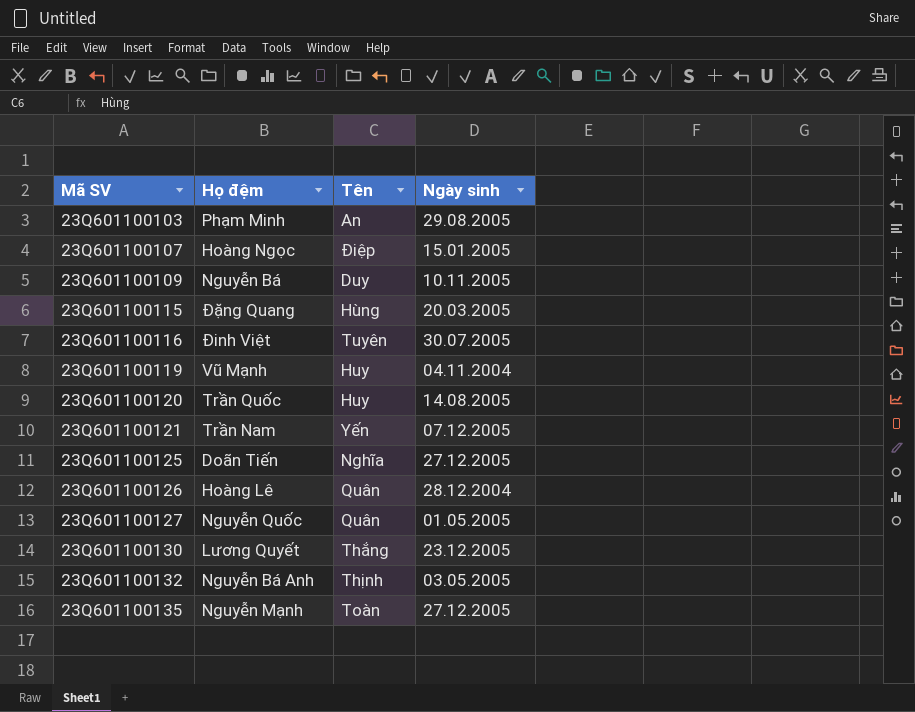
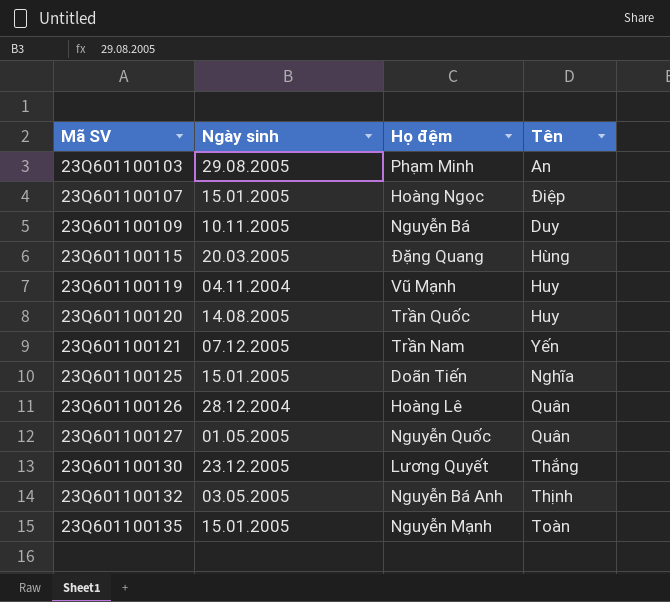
column Ngày sinh | position: 4 -> 2
row 23Q601100116: Đinh Việt | Tuyên | 30.07.2005 -> none
23Q601100125 | Ngày sinh: 27.12.2005 -> 15.01.2005
23Q601100135 | Ngày sinh: 27.12.2005 -> 15.01.2005

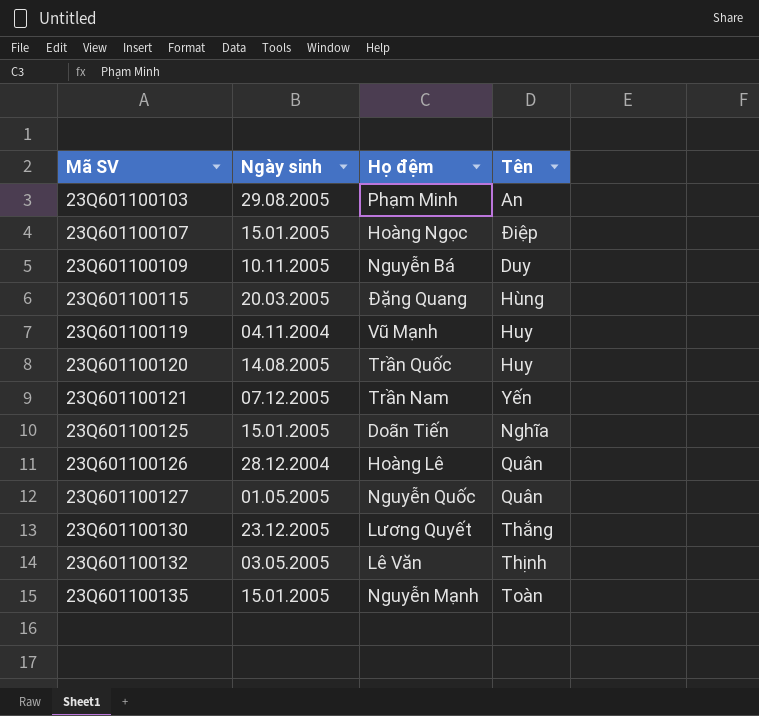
23Q601100132 | Họ đệm: Nguyễn Bá Anh -> Lê Văn

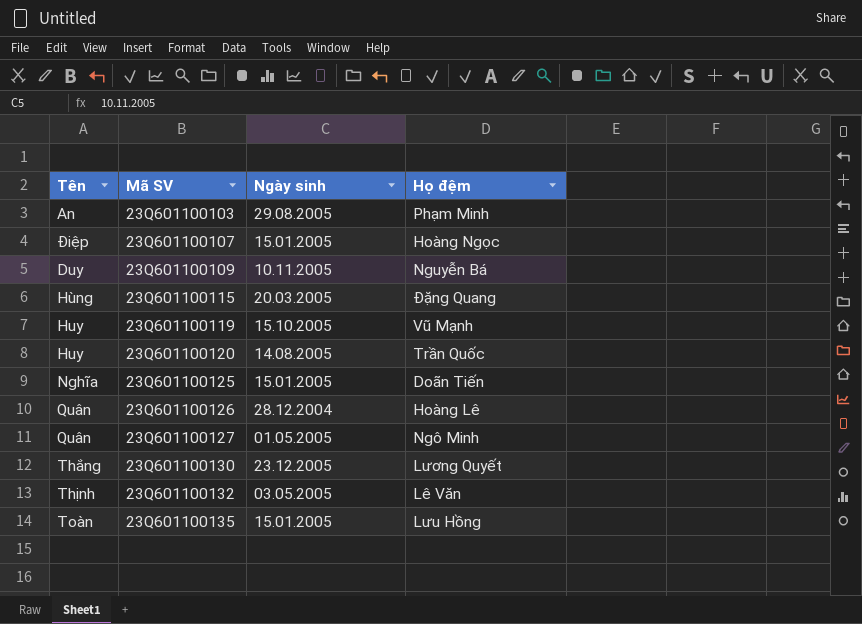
column Tên | position: 4 -> 1
row 23Q601100121: 07.12.2005 | Trần Nam | Yến -> none
23Q601100119 | Ngày sinh: 04.11.2004 -> 15.10.2005
23Q601100127 | Họ đệm: Nguyễn Quốc -> Ngô Minh
23Q601100135 | Họ đệm: Nguyễn Mạnh -> Lưu Hồng

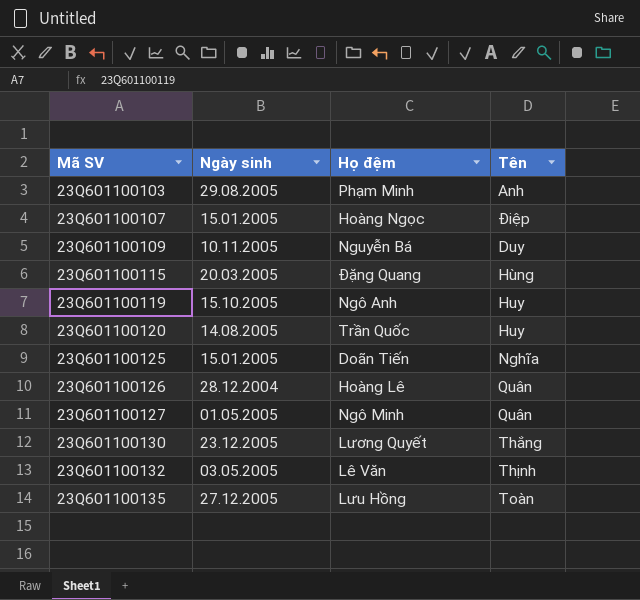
column Tên | position: 1 -> 4
23Q601100103 | Tên: An -> Anh
23Q601100119 | Họ đệm: Vũ Mạnh -> Ngô Anh
23Q601100135 | Ngày sinh: 15.01.2005 -> 27.12.2005

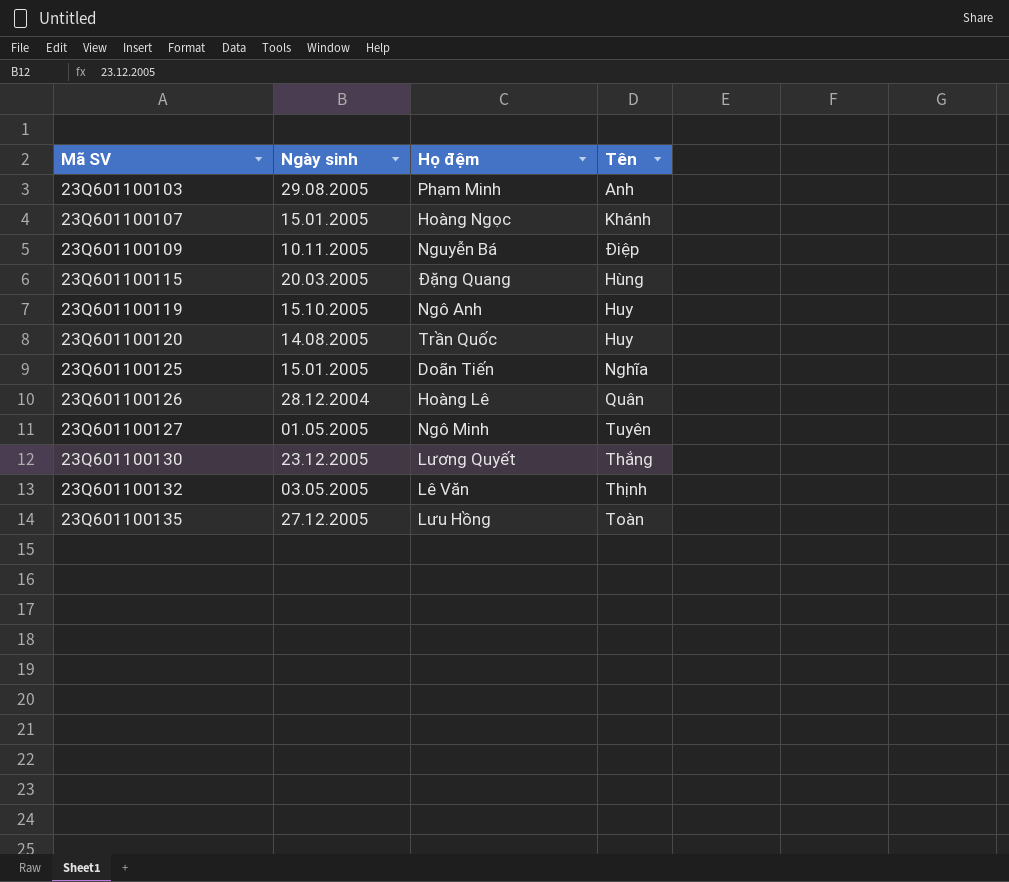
23Q601100107 | Tên: Điệp -> Khánh
23Q601100109 | Tên: Duy -> Điệp
23Q601100127 | Tên: Quân -> Tuyên

